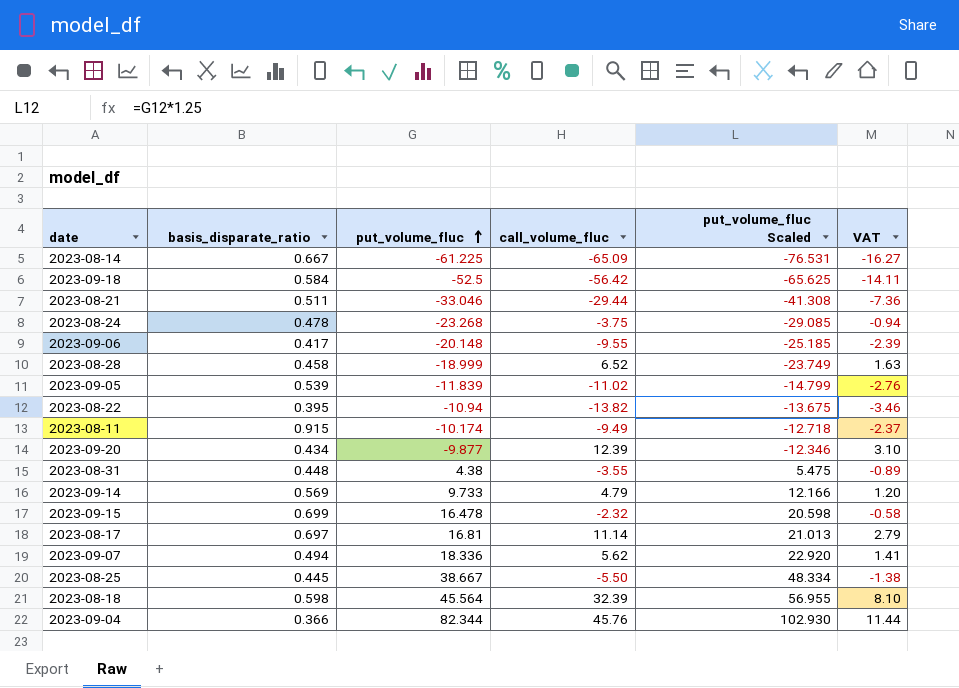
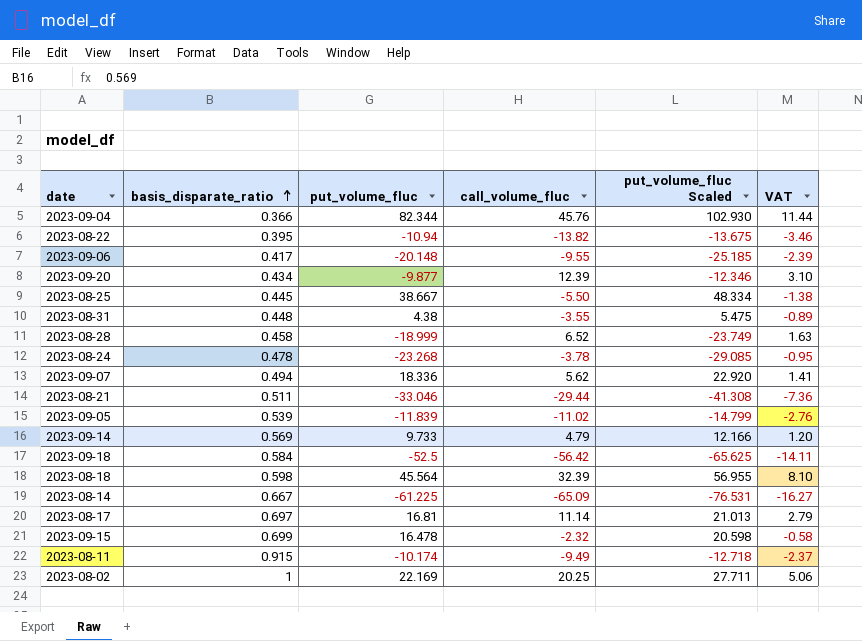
row order: put_volume_fluc ascending -> basis_disparate_ratio ascending
2023-08-24 | call_volume_fluc: -3.75 -> -3.78
2023-08-24 | VAT: -0.94 -> -0.95
row 2023-08-02: none -> 1 | 22.169 | 20.25 | 27.711 | 5.06

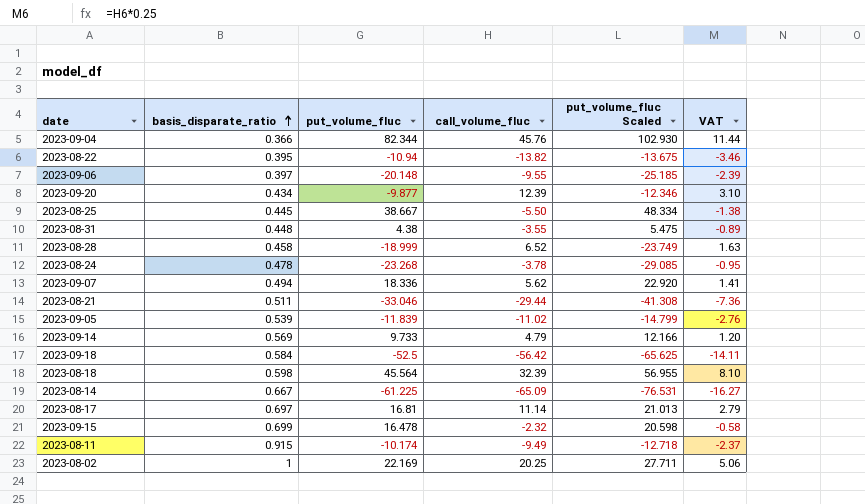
2023-09-06 | basis_disparate_ratio: 0.417 -> 0.397

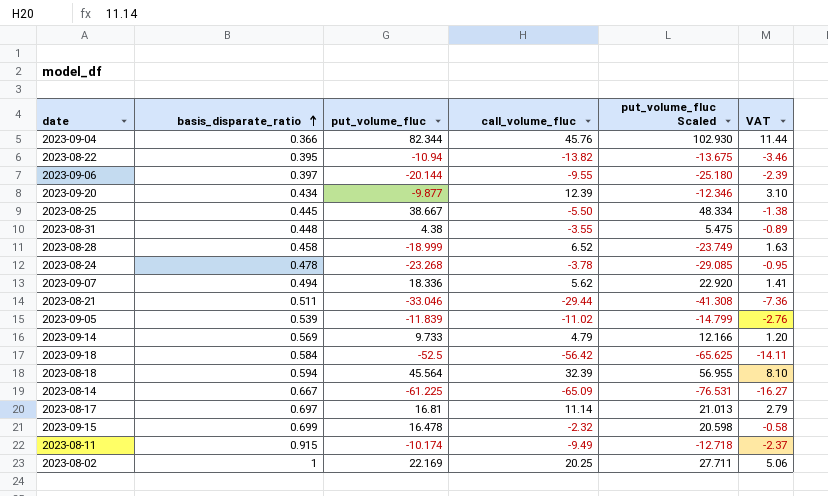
2023-09-06 | put_volume_fluc: -20.148 -> -20.144
2023-09-06 | put_volume_fluc Scaled: -25.185 -> -25.180
2023-08-18 | basis_disparate_ratio: 0.598 -> 0.594

